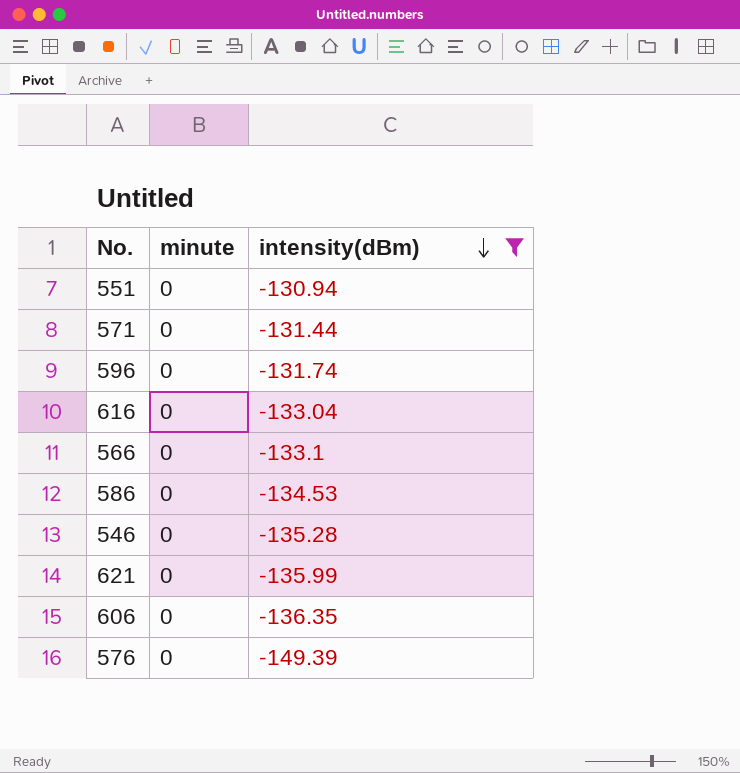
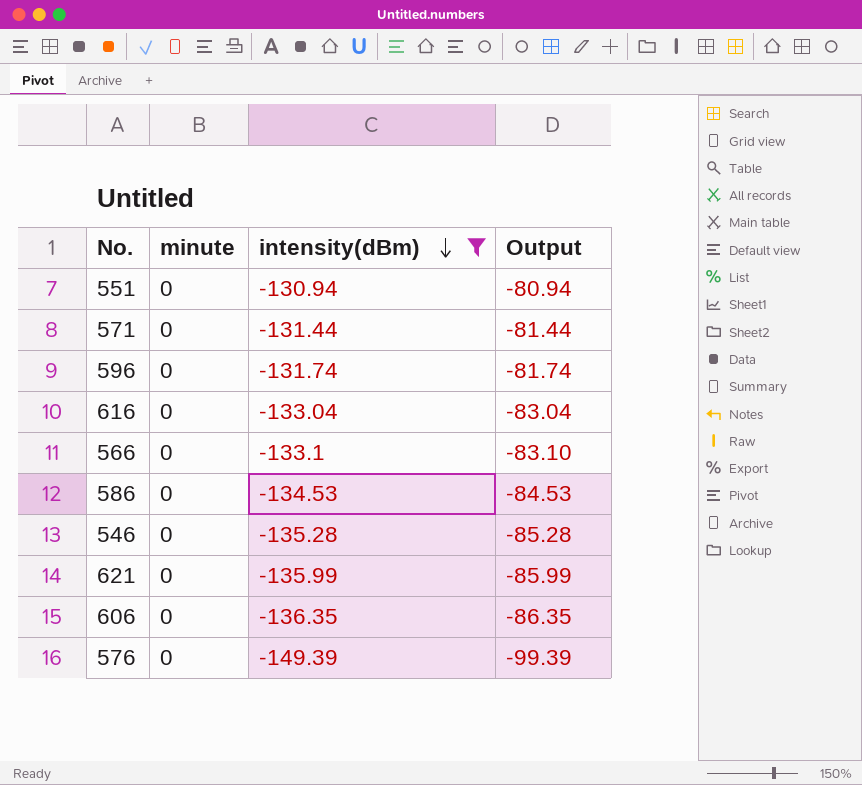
column Output | formula: none -> [intensity(dBm)] + 50

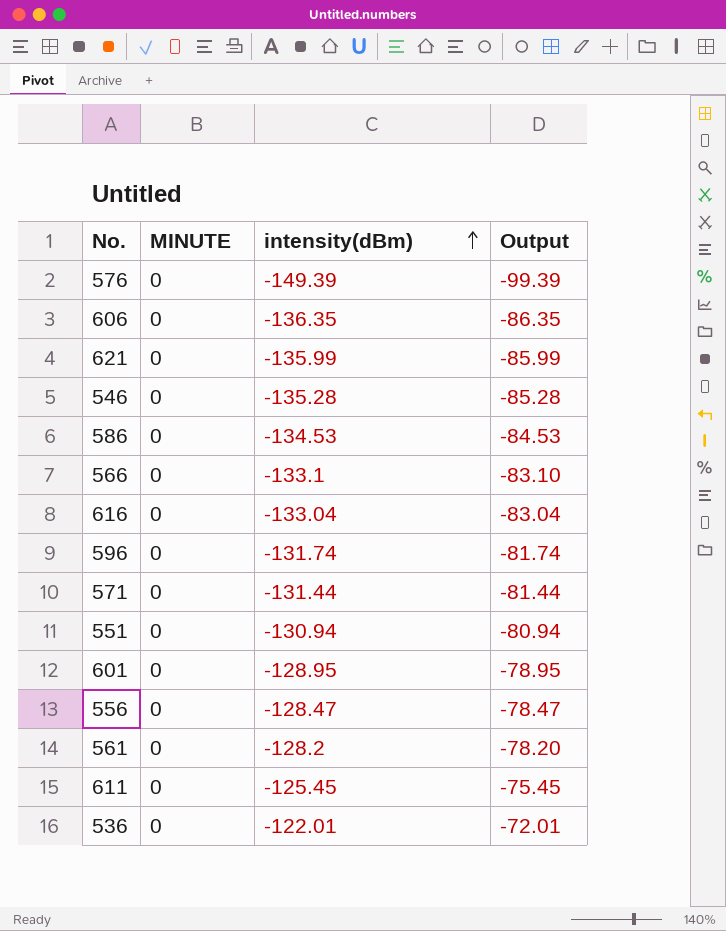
filter: intensity(dBm) <= -130.94 -> none
row order: intensity(dBm) descending -> intensity(dBm) ascending
column name: minute -> MINUTE

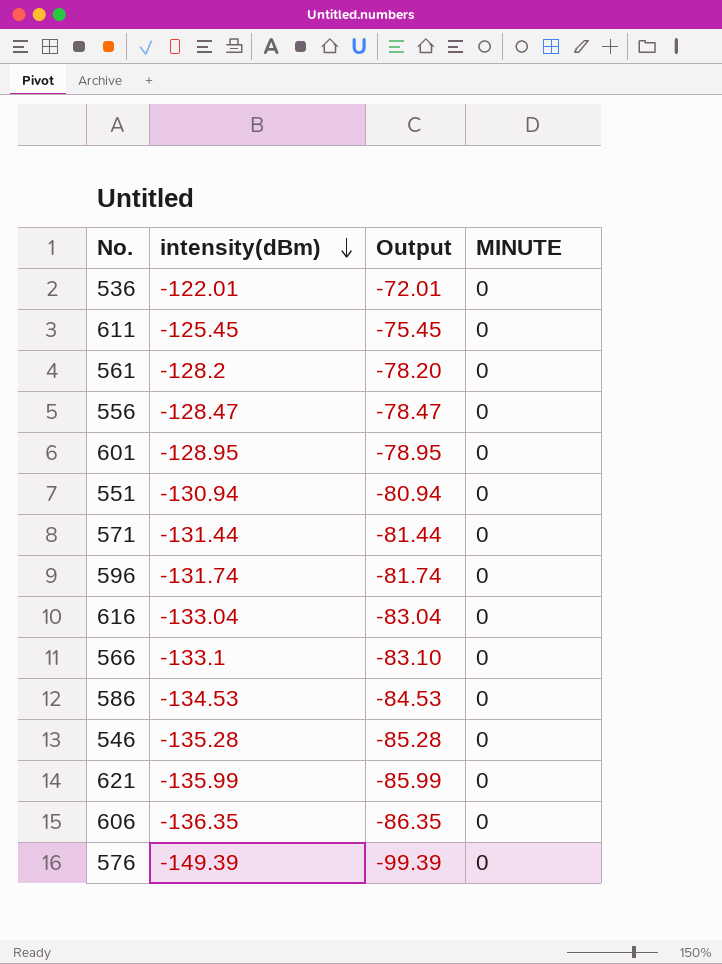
row order: intensity(dBm) ascending -> intensity(dBm) descending
column MINUTE | position: 2 -> 4

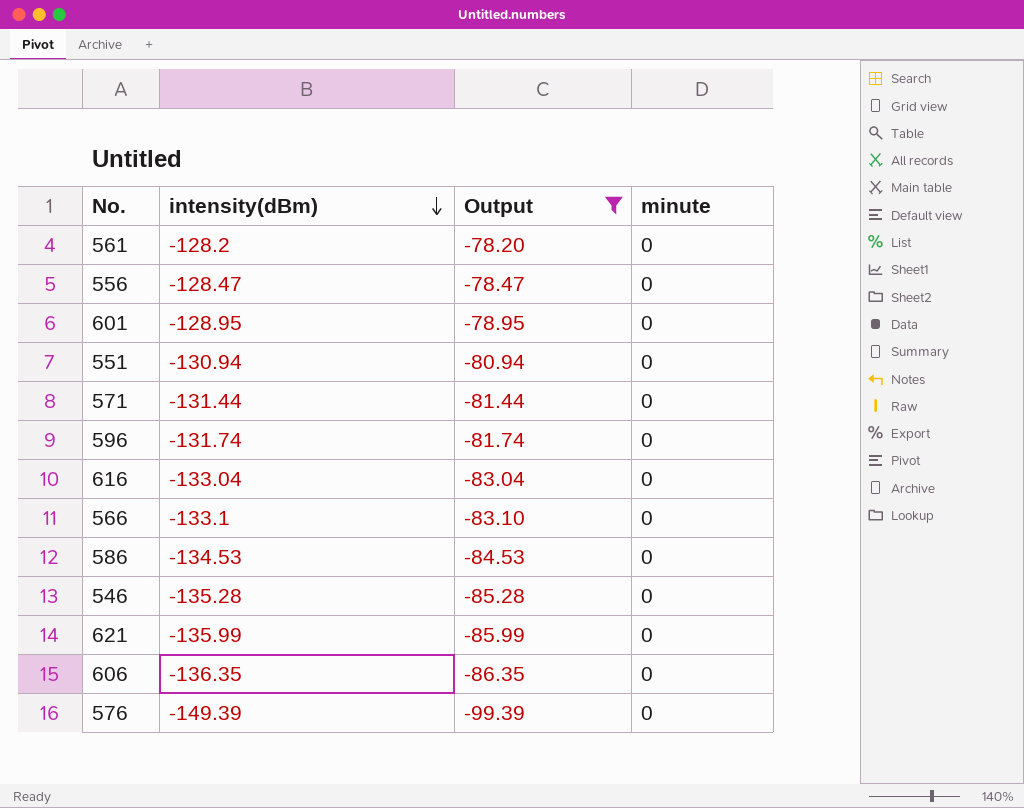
filter: none -> Output <= -78.20
column name: MINUTE -> minute

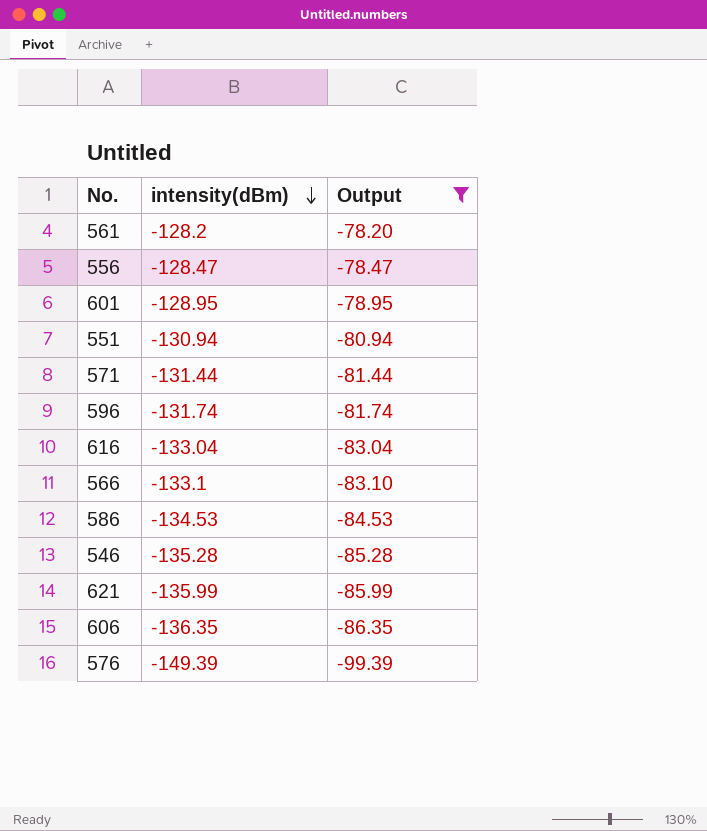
column minute | position: 4 -> none

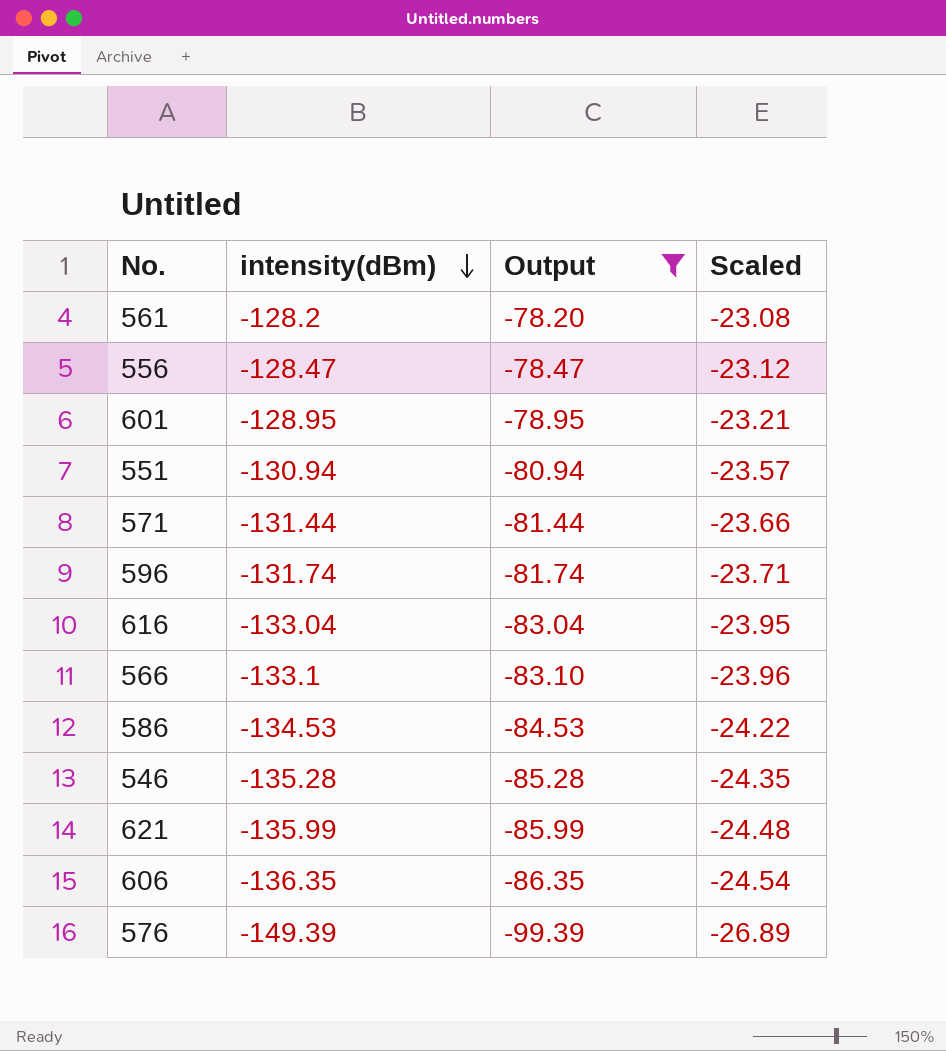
column Scaled | formula: none -> [intensity(dBm)] * 0.18

